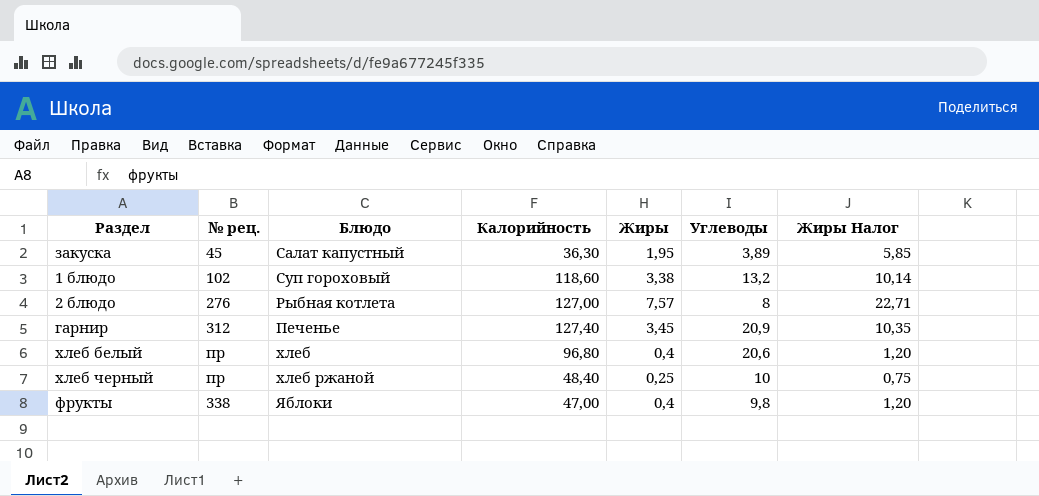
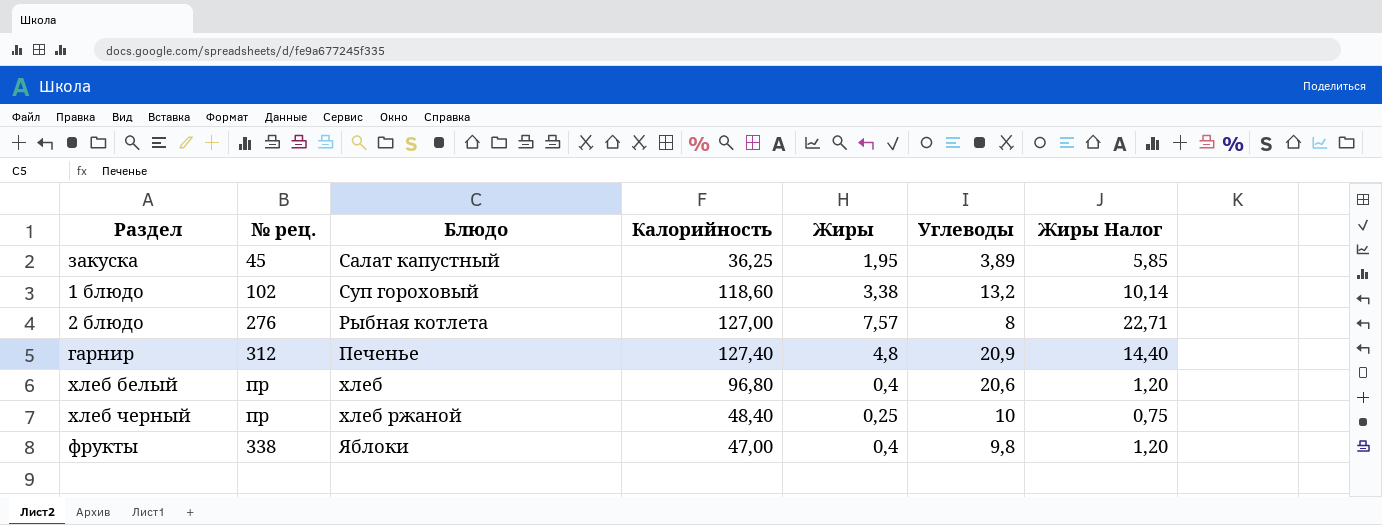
закуска | Калорийность: 36,30 -> 36,25
гарнир | Жиры: 3,45 -> 4,8
гарнир | Жиры Налог: 10,35 -> 14,40

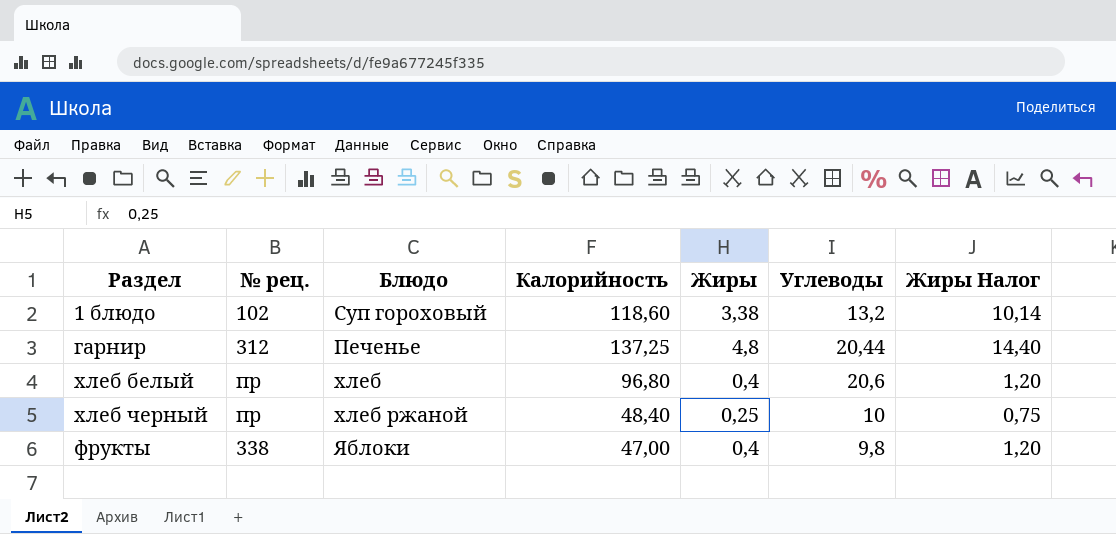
row закуска: 45 | Салат капустный | 36,25 | 1,95 | 3,89 | 5,85 -> none
row 2 блюдо: 276 | Рыбная котлета | 127,00 | 7,57 | 8 | 22,71 -> none
гарнир | Калорийность: 127,40 -> 137,25
гарнир | Углеводы: 20,9 -> 20,44

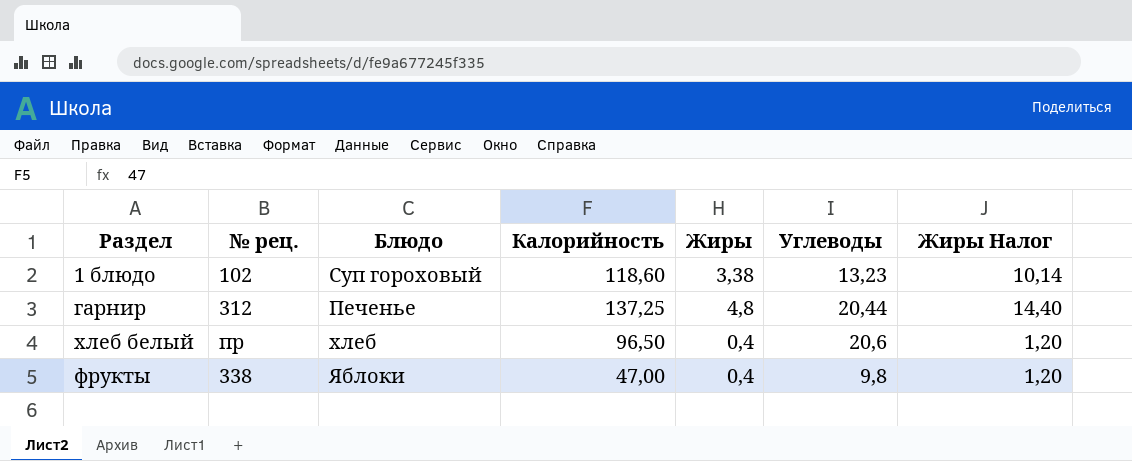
row хлеб черный: пр | хлеб ржаной | 48,40 | 0,25 | 10 | 0,75 -> none
1 блюдо | Углеводы: 13,2 -> 13,23
хлеб белый | Калорийность: 96,80 -> 96,50

